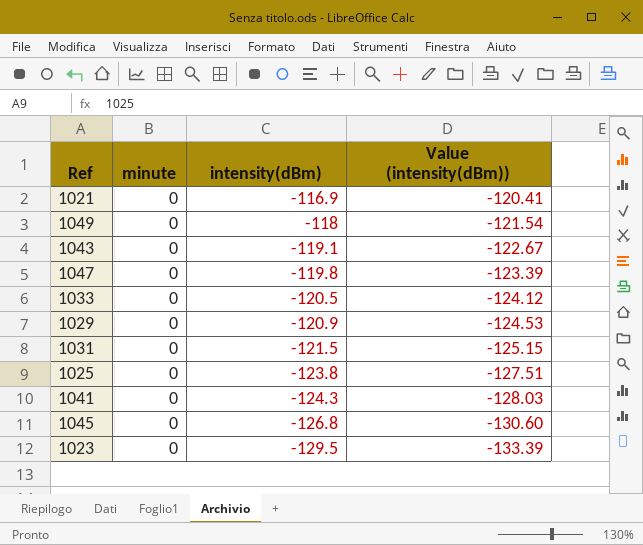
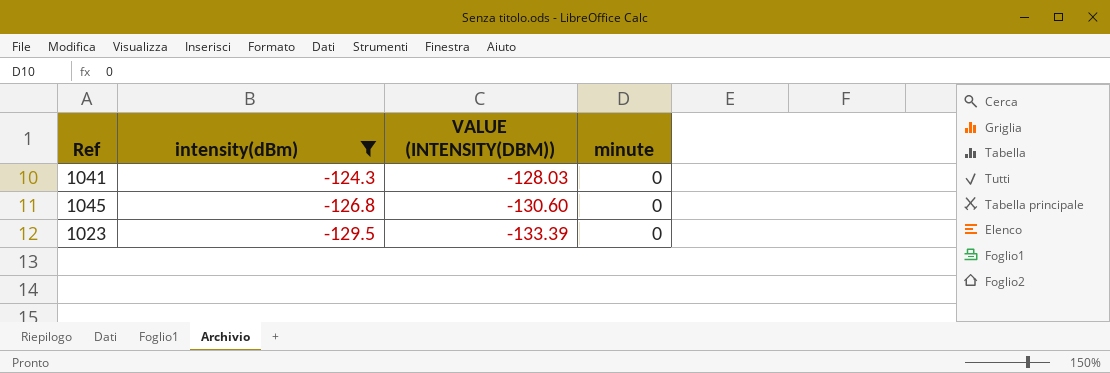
filter: none -> intensity(dBm) <= -124.3
column name: Value (intensity(dBm)) -> VALUE (INTENSITY(DBM))
column minute | position: 2 -> 4

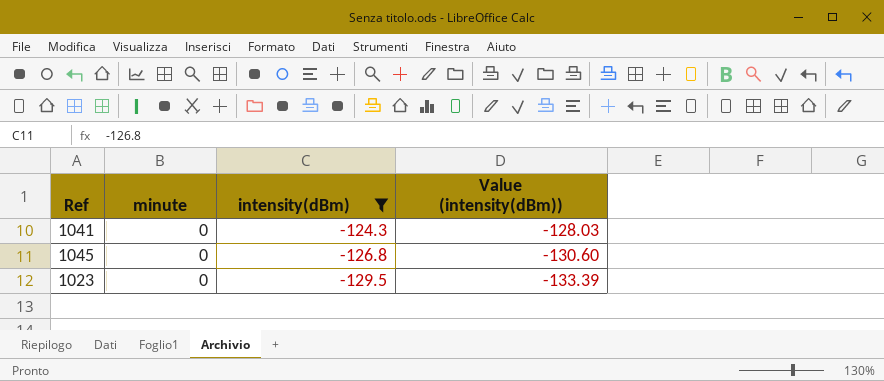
column minute | position: 4 -> 2
column name: VALUE (INTENSITY(DBM)) -> Value (intensity(dBm))

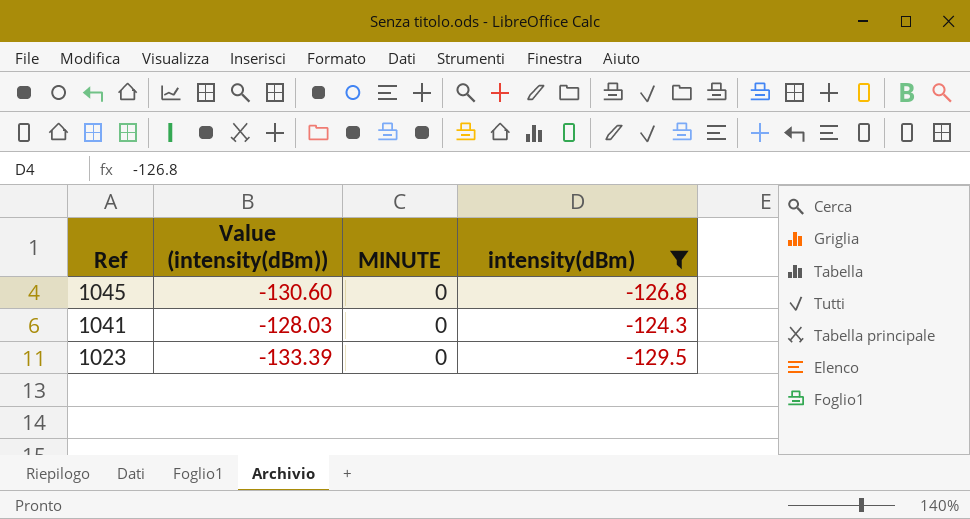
row order: intensity(dBm) descending -> Ref descending
column Value (intensity(dBm)) | position: 4 -> 2
column name: minute -> MINUTE

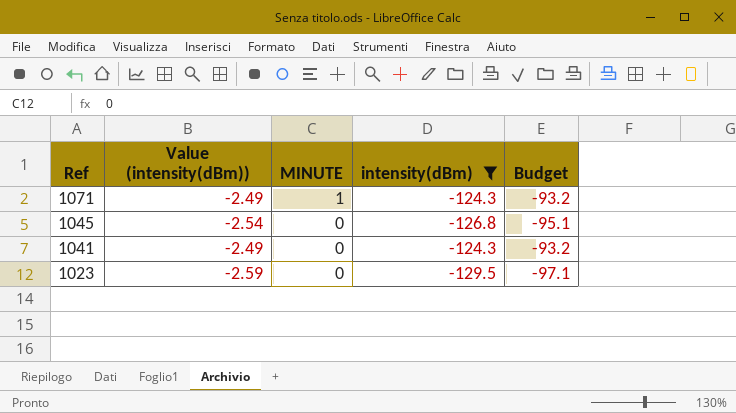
column Value (intensity(dBm)) | formula: [intensity(dBm)] * 1.03 -> [intensity(dBm)] * 0.02
column Budget | formula: none -> [intensity(dBm)] * 0.75
row 1071: none -> -2.49 | 1 | -124.3 | -93.2

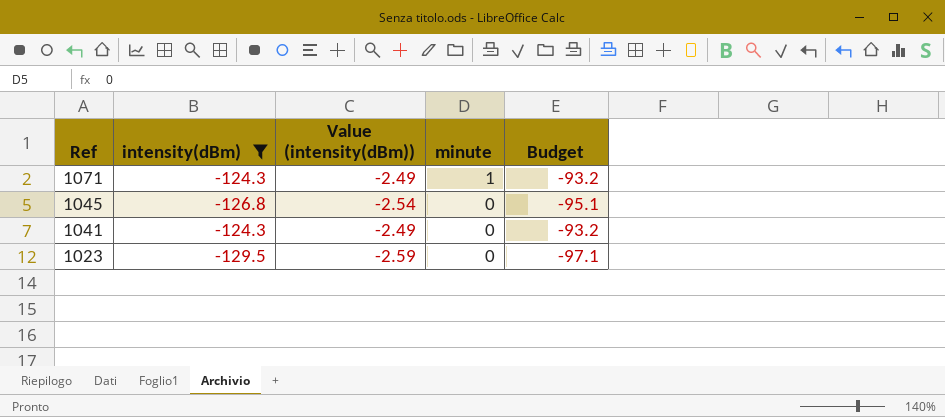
column intensity(dBm) | position: 4 -> 2
column name: MINUTE -> minute

